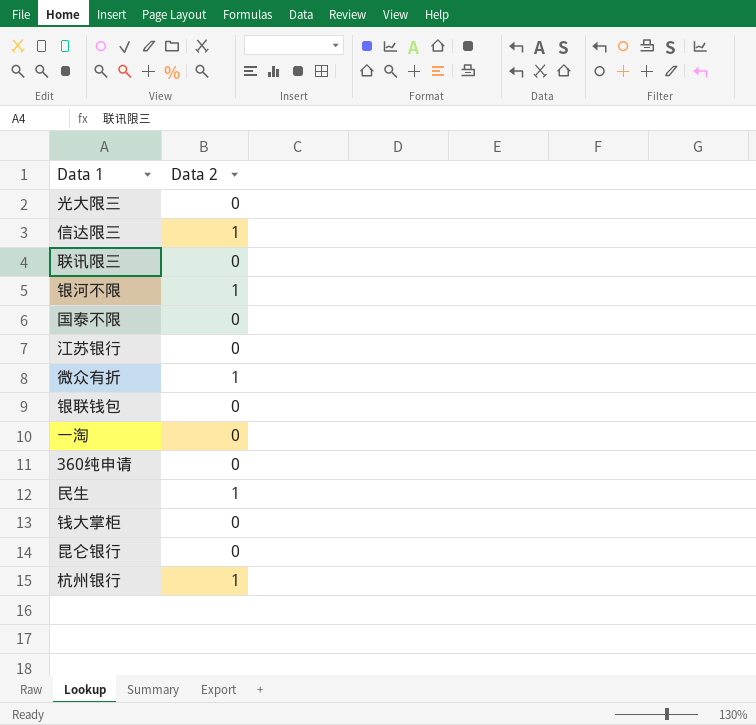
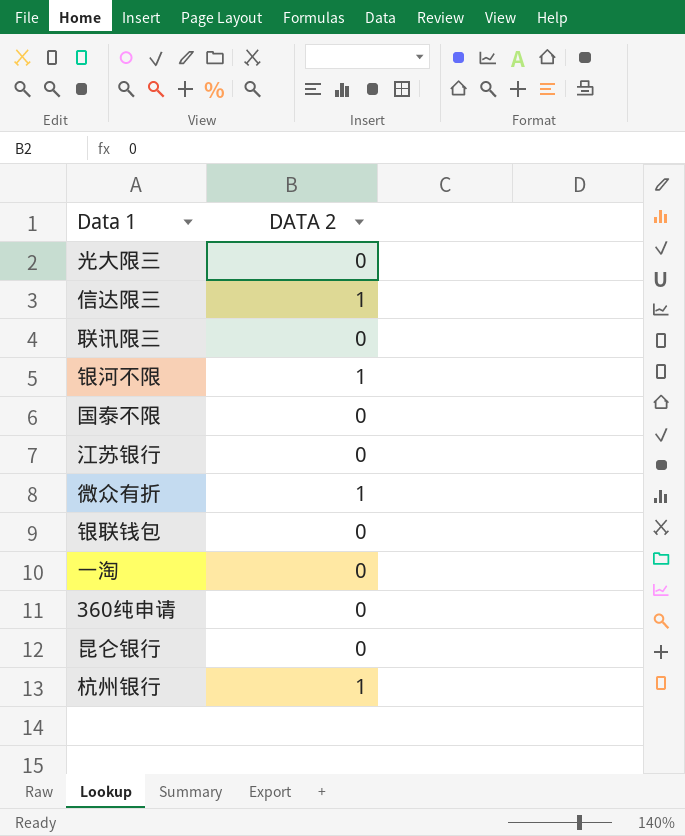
column name: Data 2 -> DATA 2
row 民生: 1 -> none
row 钱大掌柜: 0 -> none

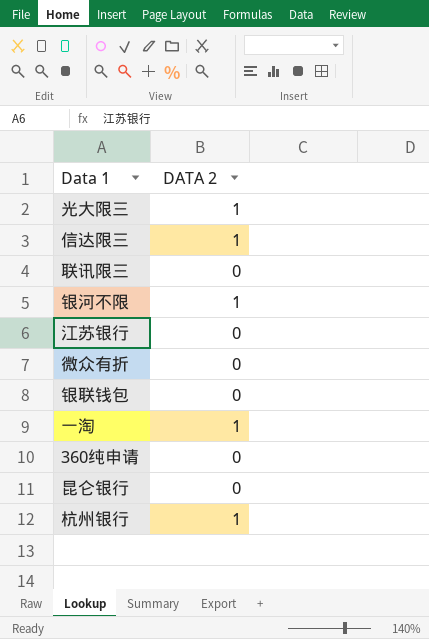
row 国泰不限: 0 -> none
光大限三 | DATA 2: 0 -> 1
微众有折 | DATA 2: 1 -> 0
一淘 | DATA 2: 0 -> 1

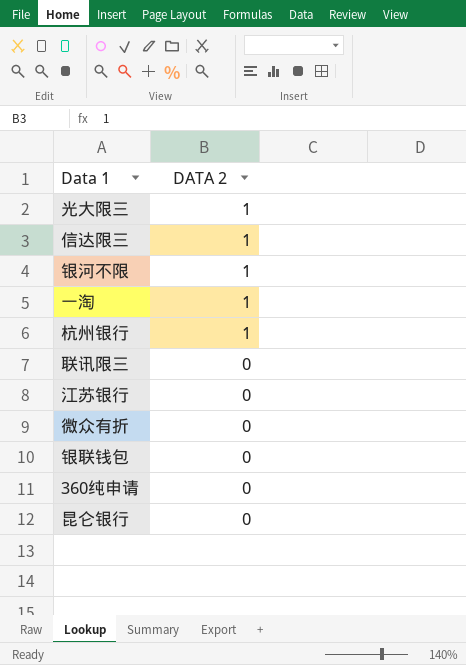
row order: none -> DATA 2 descending

